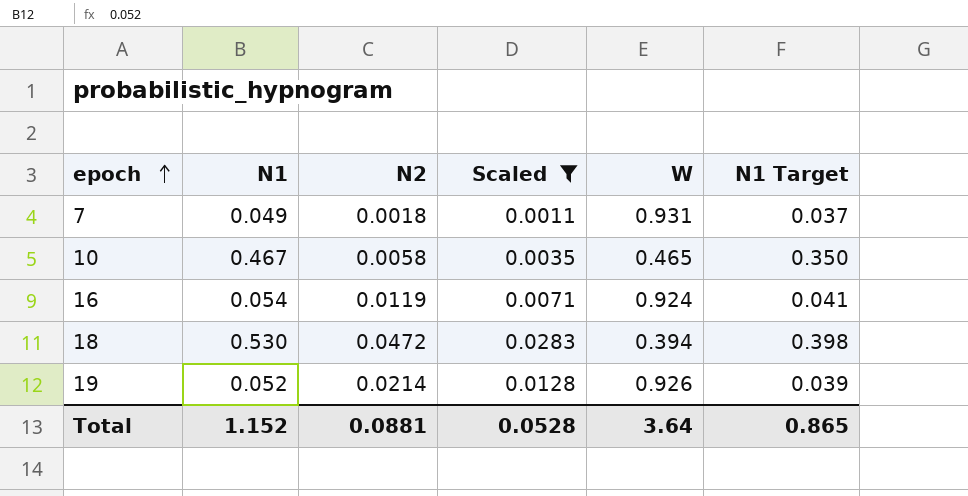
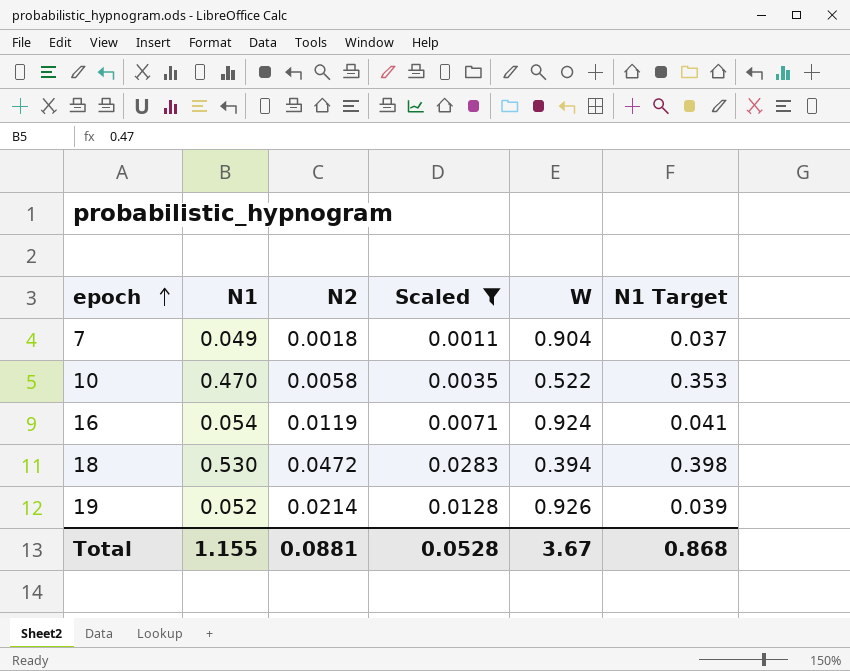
7 | W: 0.931 -> 0.904
10 | N1: 0.467 -> 0.470
10 | W: 0.465 -> 0.522
10 | N1 Target: 0.350 -> 0.353
Total | N1: 1.152 -> 1.155
Total | W: 3.64 -> 3.67
Total | N1 Target: 0.865 -> 0.868

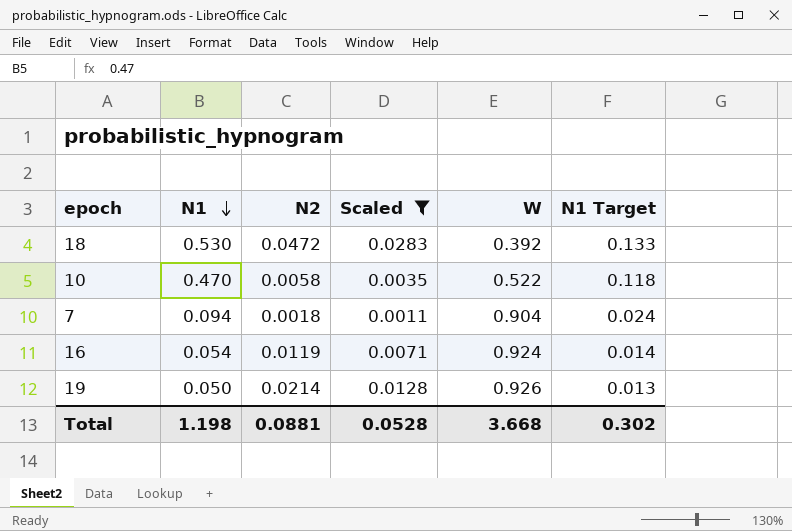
row order: epoch ascending -> N1 descending
column N1 Target | formula: [N1] * 0.75 -> [N1] * 0.25
18 | W: 0.394 -> 0.392
7 | N1: 0.049 -> 0.094
19 | N1: 0.052 -> 0.050
Total | N1: 1.155 -> 1.198
Total | W: 3.67 -> 3.668
Total | N1 Target: 0.868 -> 0.302

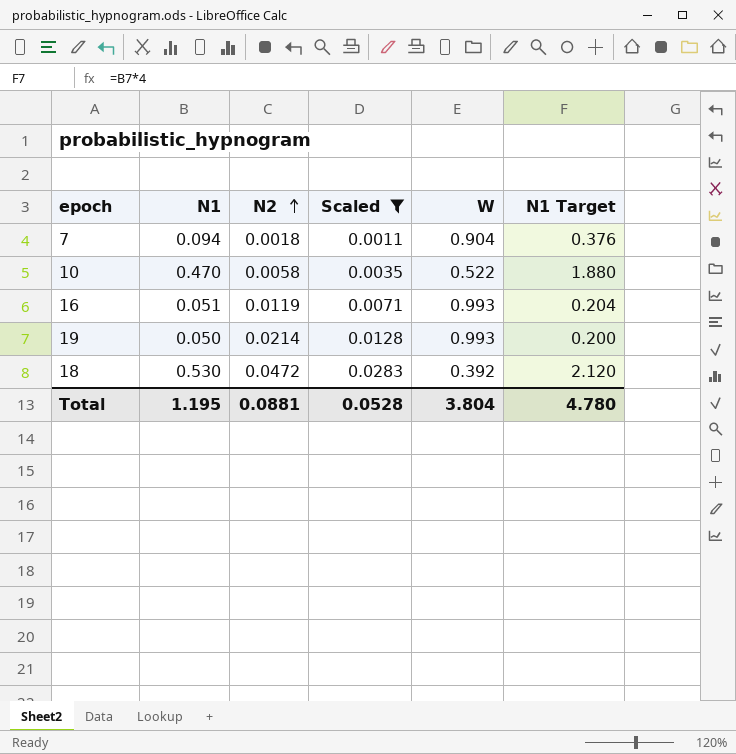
row order: N1 descending -> N2 ascending
column N1 Target | formula: [N1] * 0.25 -> [N1] * 4
16 | N1: 0.054 -> 0.051
16 | W: 0.924 -> 0.993
19 | W: 0.926 -> 0.993
Total | N1: 1.198 -> 1.195
Total | W: 3.668 -> 3.804
Total | N1 Target: 0.302 -> 4.780

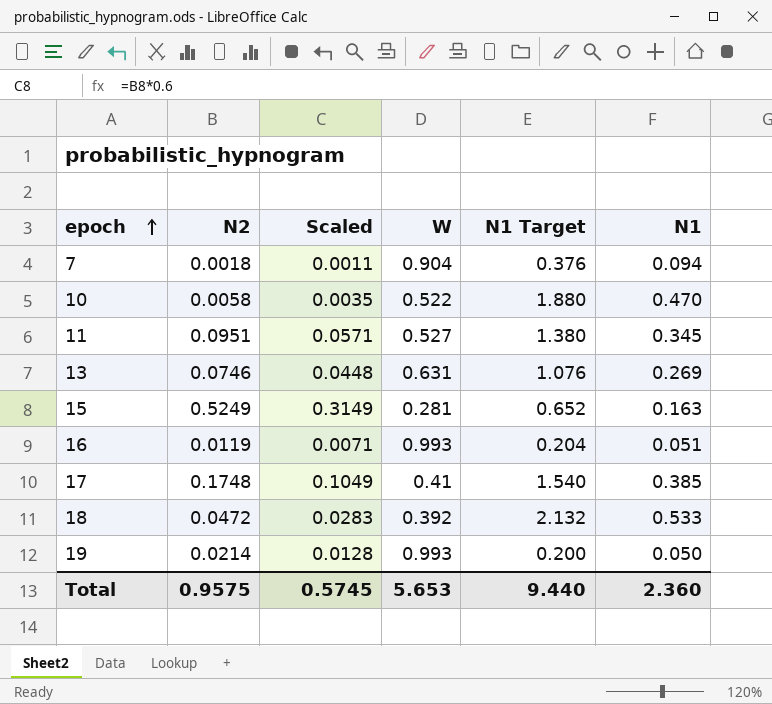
filter: Scaled <= 0.0283 -> none
row order: N2 ascending -> epoch ascending
column N1 | position: 2 -> 6
18 | N1 Target: 2.120 -> 2.132
18 | N1: 0.530 -> 0.533
Total | N2: 0.0881 -> 0.9575
Total | Scaled: 0.0528 -> 0.5745
Total | W: 3.804 -> 5.653
Total | N1 Target: 4.780 -> 9.440
Total | N1: 1.195 -> 2.360

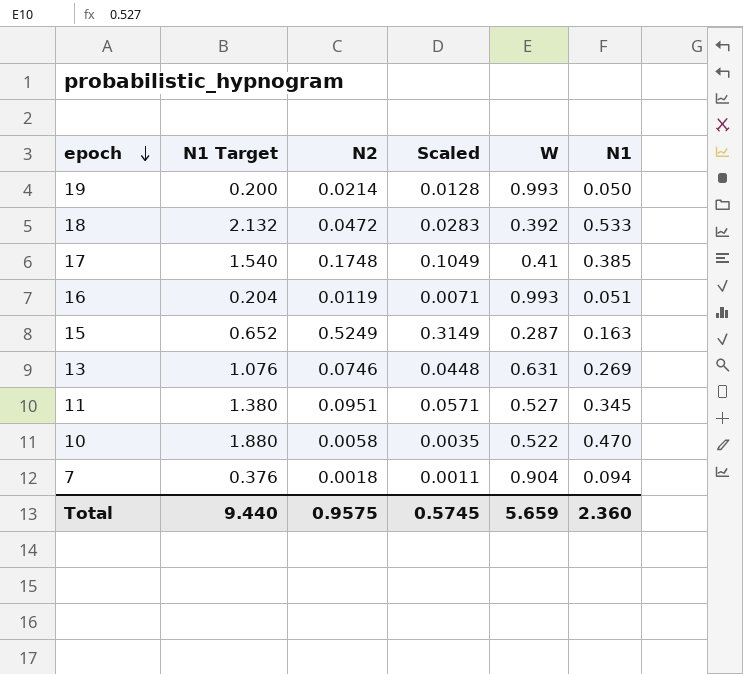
row order: epoch ascending -> epoch descending
column N1 Target | position: 5 -> 2
15 | W: 0.281 -> 0.287
Total | W: 5.653 -> 5.659

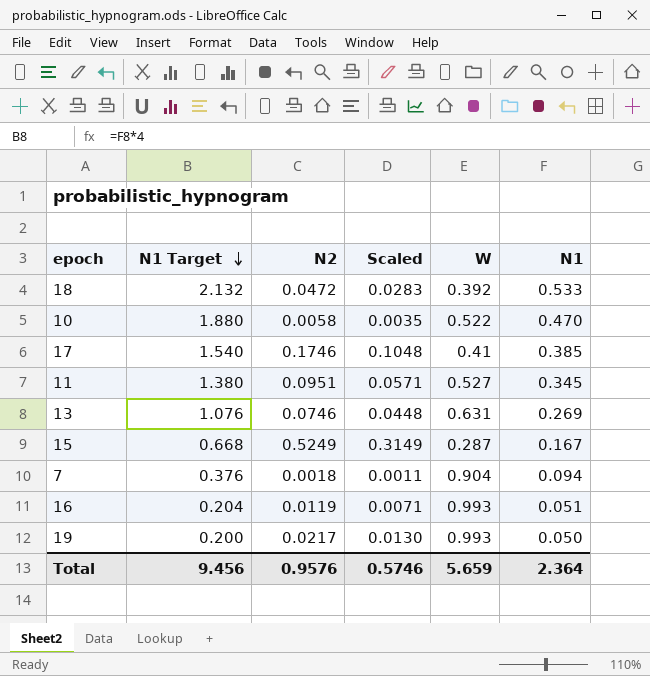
row order: epoch descending -> N1 Target descending
17 | N2: 0.1748 -> 0.1746
17 | Scaled: 0.1049 -> 0.1048
15 | N1 Target: 0.652 -> 0.668
15 | N1: 0.163 -> 0.167
19 | N2: 0.0214 -> 0.0217
19 | Scaled: 0.0128 -> 0.0130
Total | N1 Target: 9.440 -> 9.456
Total | N2: 0.9575 -> 0.9576
Total | Scaled: 0.5745 -> 0.5746
Total | N1: 2.360 -> 2.364

